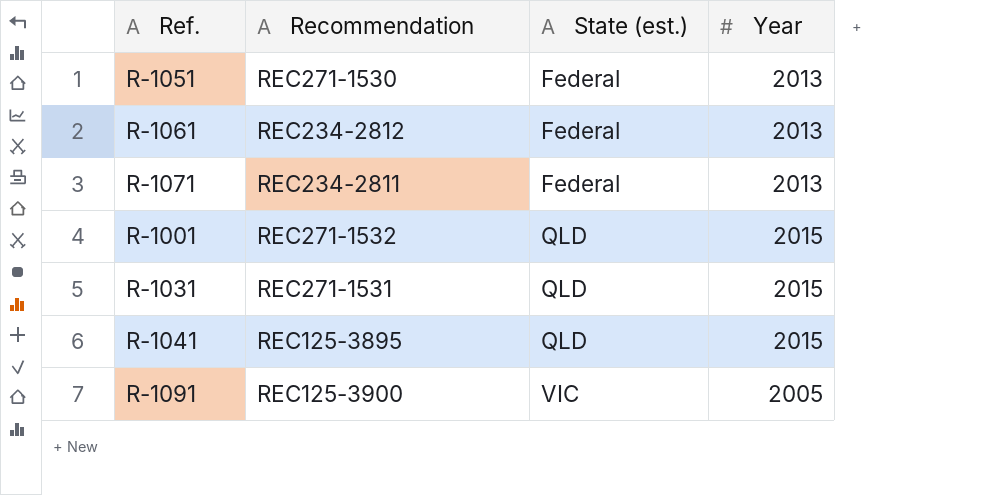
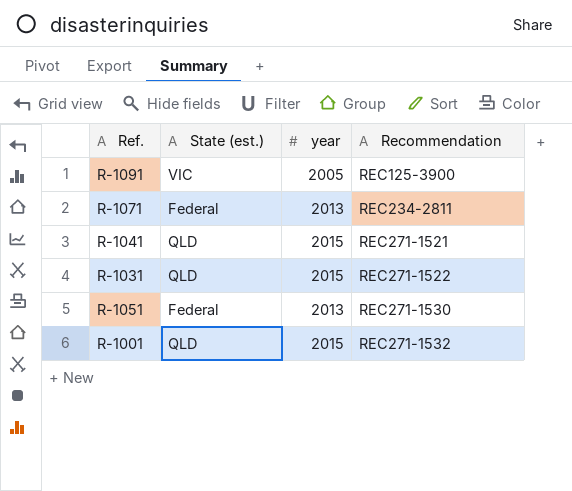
row order: State (est.) ascending -> Recommendation ascending
column name: Year -> year
column Recommendation | position: 2 -> 4
row R-1061: REC234-2812 | Federal | 2013 -> none
R-1041 | Recommendation: REC125-3895 -> REC271-1521
R-1031 | Recommendation: REC271-1531 -> REC271-1522

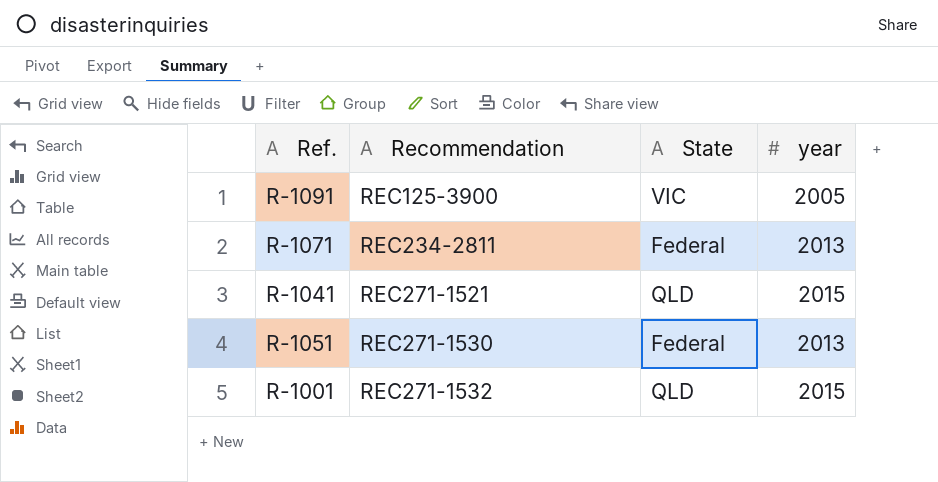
column Recommendation | position: 4 -> 2
column name: State (est.) -> State
row R-1031: QLD | 2015 | REC271-1522 -> none

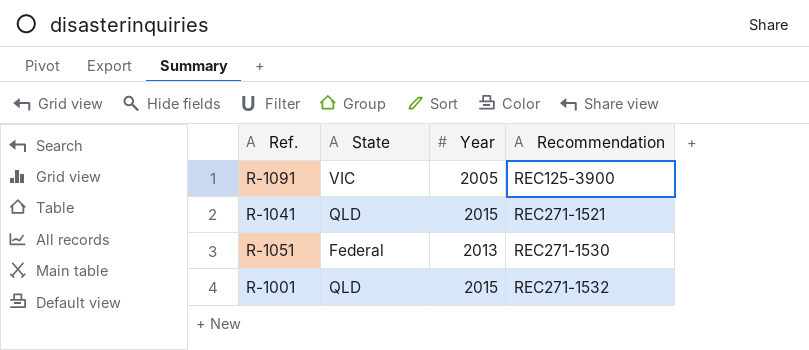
column name: year -> Year
column Recommendation | position: 2 -> 4
row R-1071: REC234-2811 | Federal | 2013 -> none

